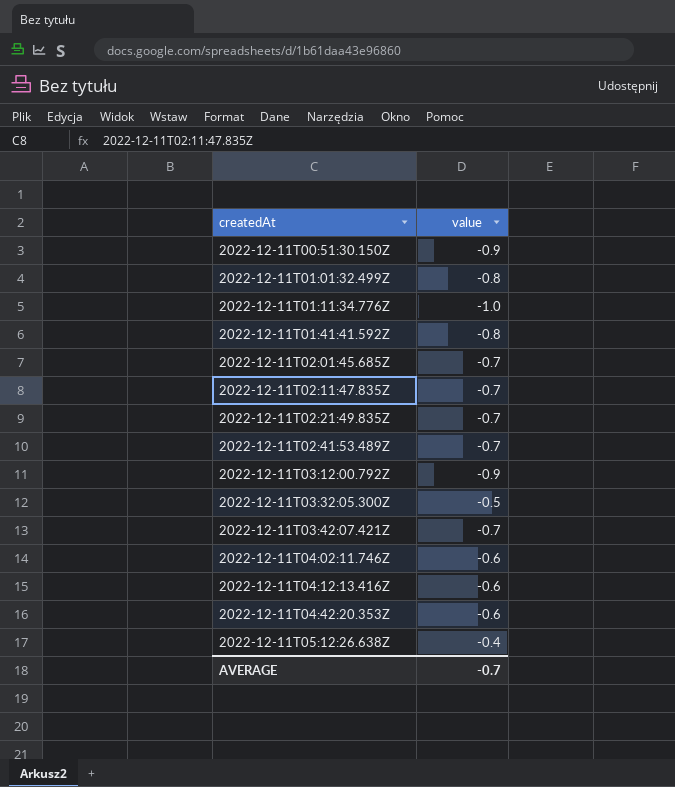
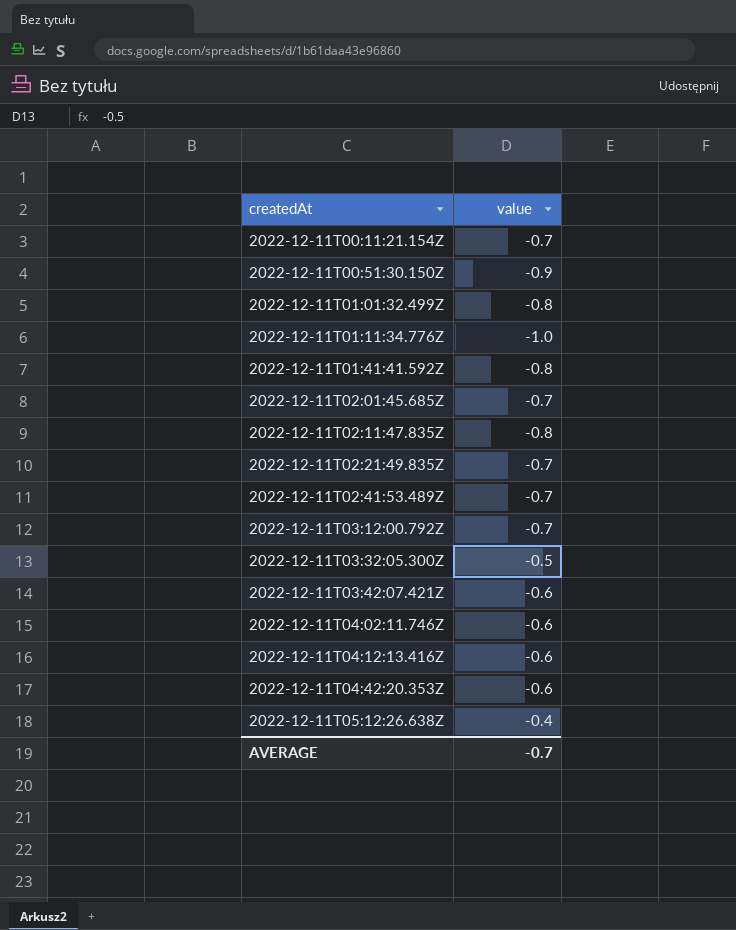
row 2022-12-11T00:11:21.154Z: none -> -0.7
2022-12-11T02:11:47.835Z | value: -0.7 -> -0.8
2022-12-11T03:12:00.792Z | value: -0.9 -> -0.7
2022-12-11T03:42:07.421Z | value: -0.7 -> -0.6

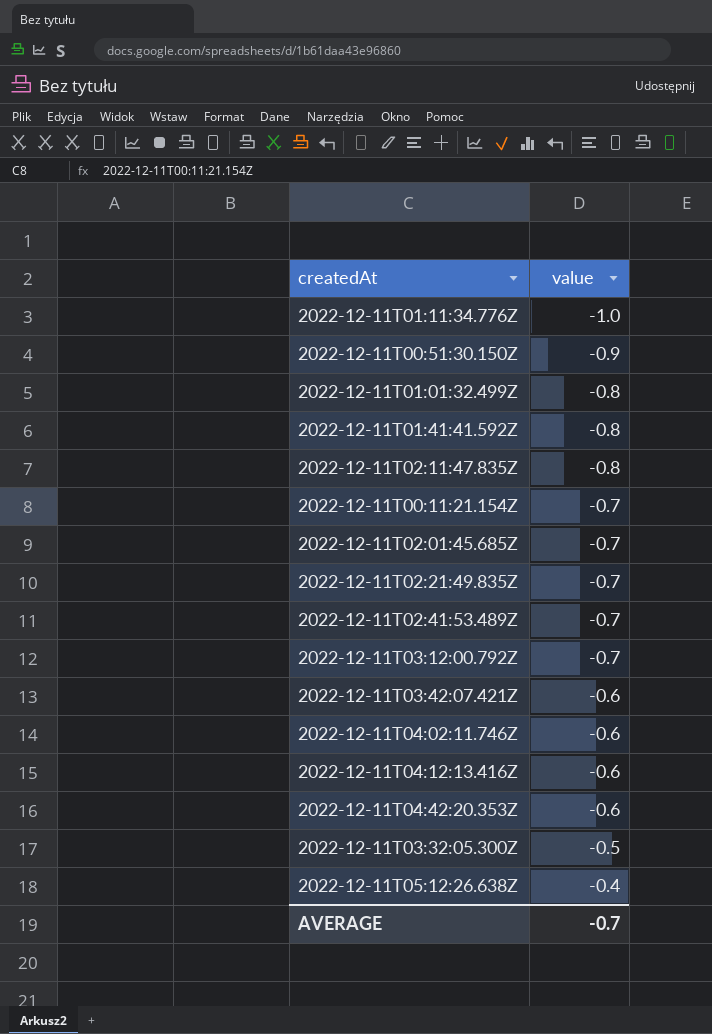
row order: createdAt ascending -> value ascending

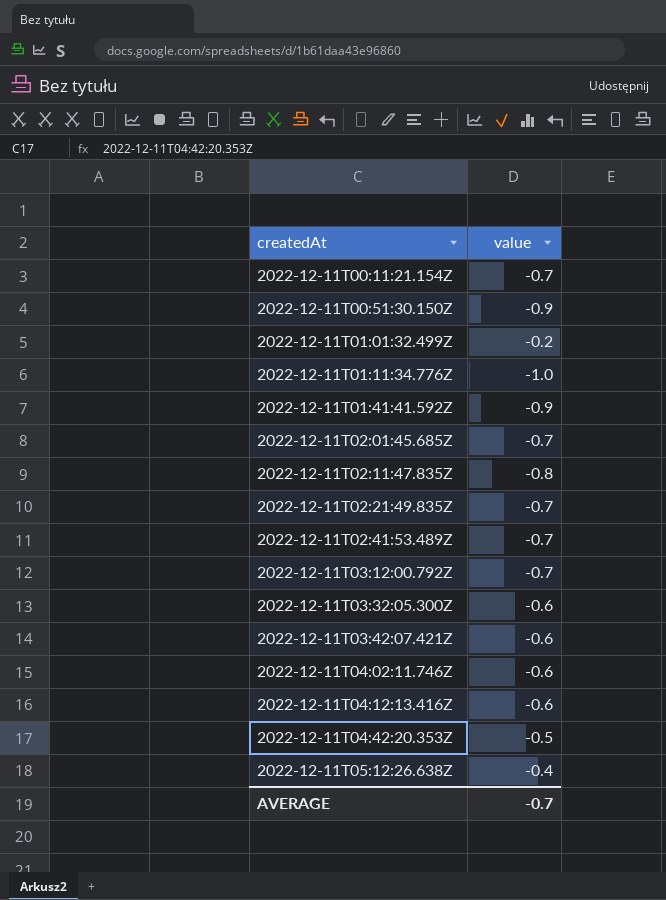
row order: value ascending -> createdAt ascending
2022-12-11T01:01:32.499Z | value: -0.8 -> -0.2
2022-12-11T01:41:41.592Z | value: -0.8 -> -0.9
2022-12-11T03:32:05.300Z | value: -0.5 -> -0.6
2022-12-11T04:42:20.353Z | value: -0.6 -> -0.5

